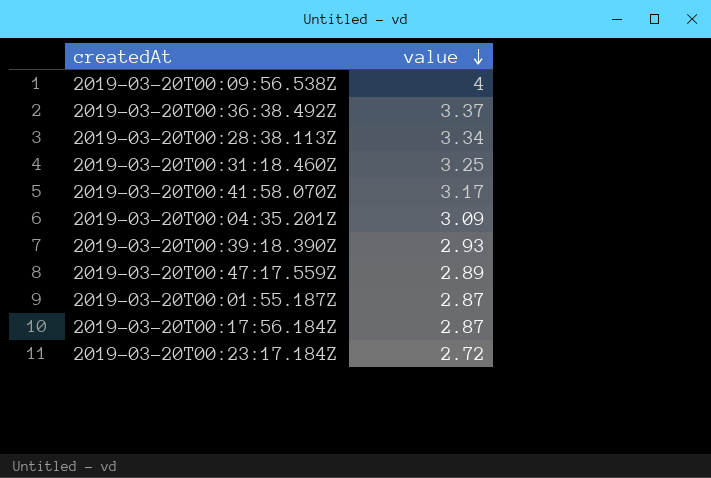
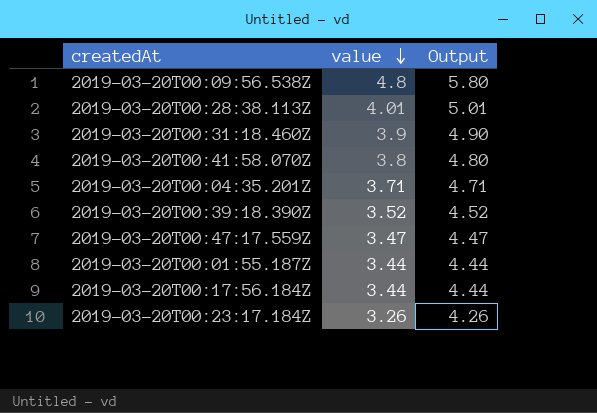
column Output | formula: none -> [value] + 1
row 2019-03-20T00:36:38.492Z: 3.37 -> none
2019-03-20T00:09:56.538Z | value: 4 -> 4.8
2019-03-20T00:28:38.113Z | value: 3.34 -> 4.01
2019-03-20T00:31:18.460Z | value: 3.25 -> 3.9
2019-03-20T00:41:58.070Z | value: 3.17 -> 3.8
2019-03-20T00:04:35.201Z | value: 3.09 -> 3.71
2019-03-20T00:39:18.390Z | value: 2.93 -> 3.52
2019-03-20T00:47:17.559Z | value: 2.89 -> 3.47
2019-03-20T00:01:55.187Z | value: 2.87 -> 3.44
2019-03-20T00:17:56.184Z | value: 2.87 -> 3.44
2019-03-20T00:23:17.184Z | value: 2.72 -> 3.26

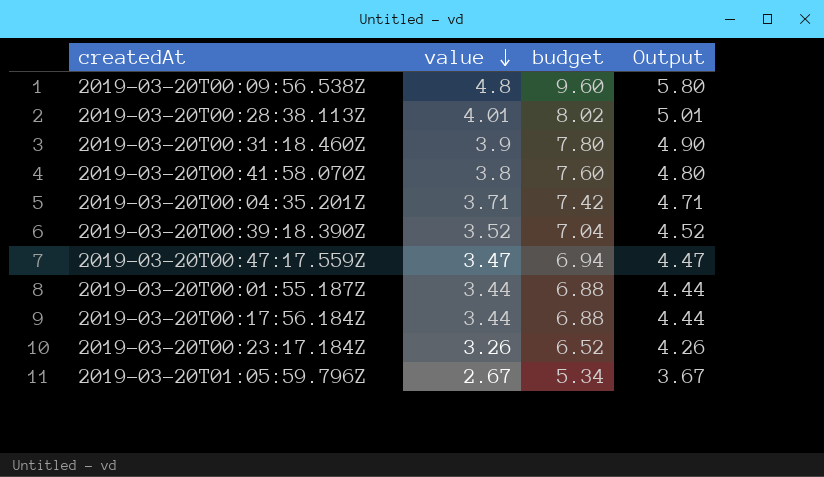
column budget | formula: none -> [value] * 2
row 2019-03-20T01:05:59.796Z: none -> 2.67 | 5.34 | 3.67

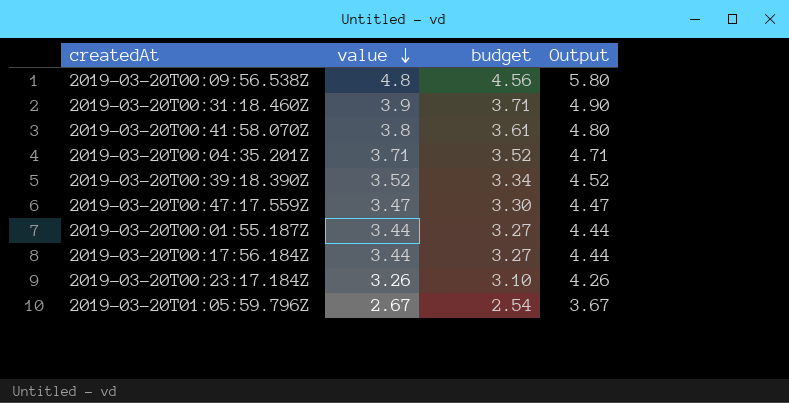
column budget | formula: [value] * 2 -> [value] * 0.95
row 2019-03-20T00:28:38.113Z: 4.01 | 8.02 | 5.01 -> none

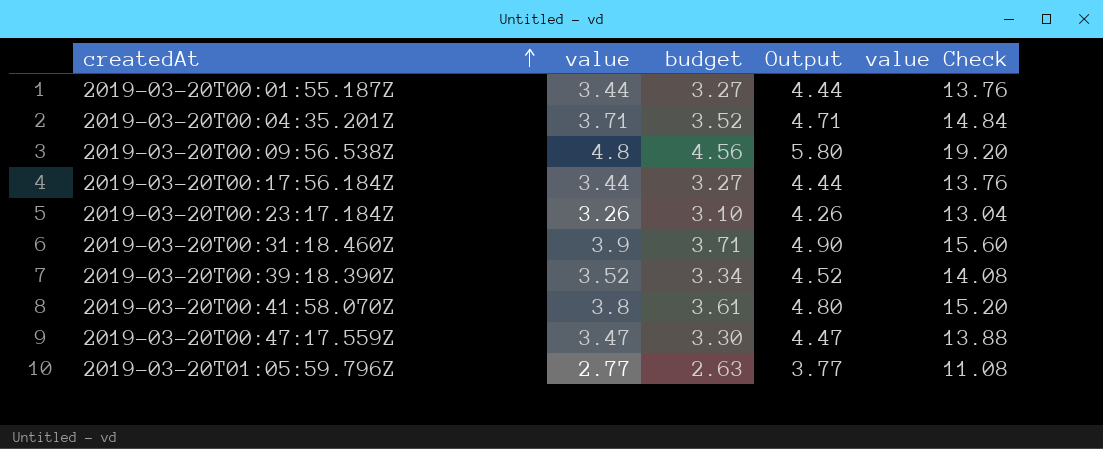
row order: value descending -> createdAt ascending
column value Check | formula: none -> [value] * 4
2019-03-20T01:05:59.796Z | value: 2.67 -> 2.77
2019-03-20T01:05:59.796Z | budget: 2.54 -> 2.63
2019-03-20T01:05:59.796Z | Output: 3.67 -> 3.77

